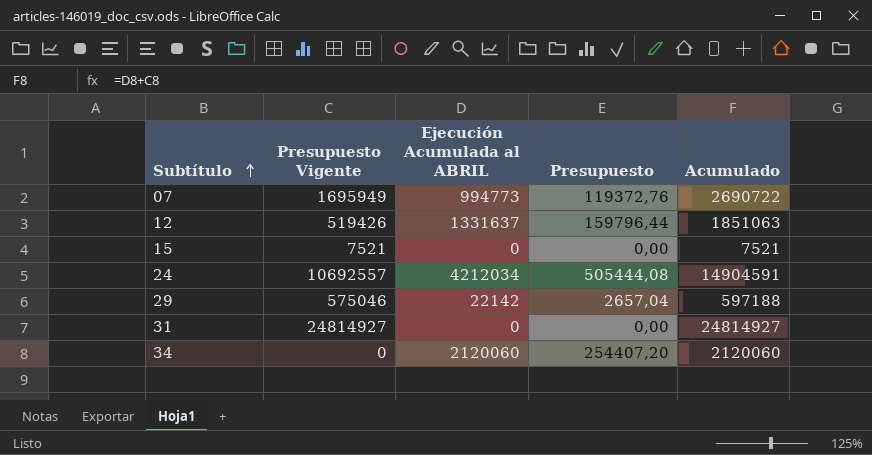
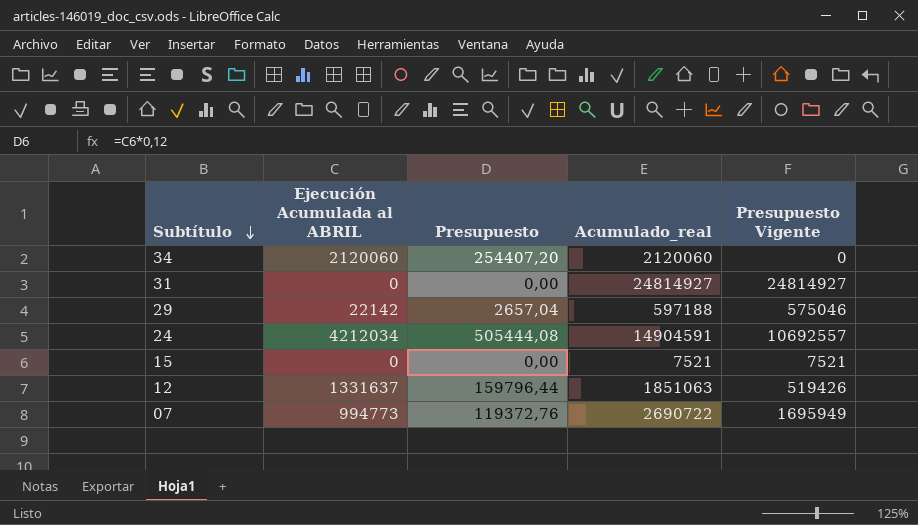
row order: Subtítulo ascending -> Subtítulo descending
column name: Acumulado -> Acumulado_real
column Presupuesto Vigente | position: 2 -> 5

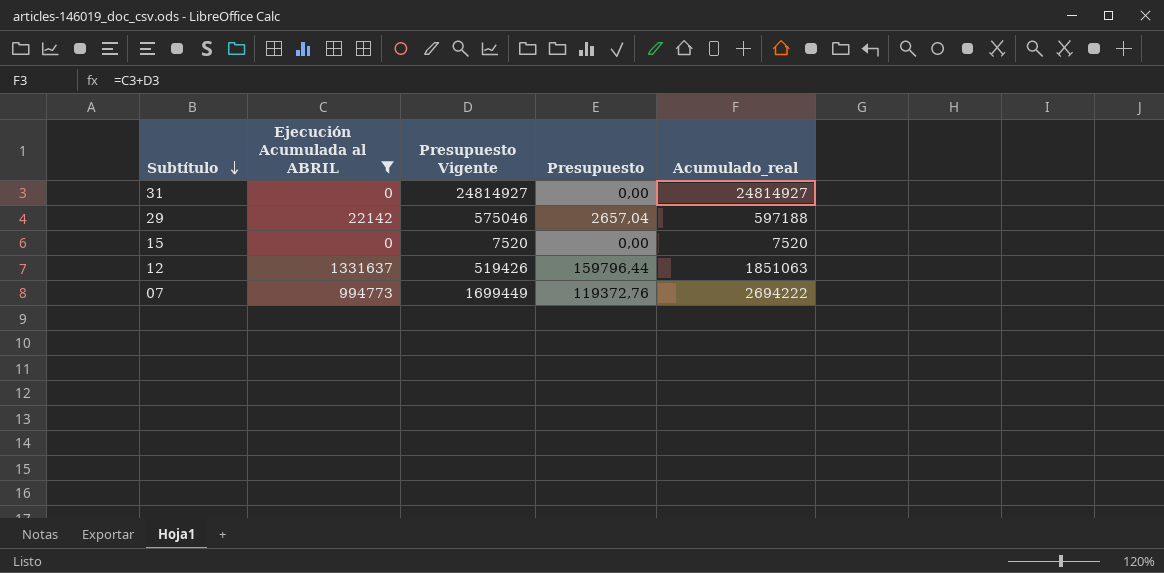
filter: none -> Ejecución Acumulada al ABRIL <= 1331637
column Presupuesto Vigente | position: 5 -> 3
15 | Presupuesto Vigente: 7521 -> 7520
15 | Acumulado_real: 7521 -> 7520
07 | Presupuesto Vigente: 1695949 -> 1699449
07 | Acumulado_real: 2690722 -> 2694222

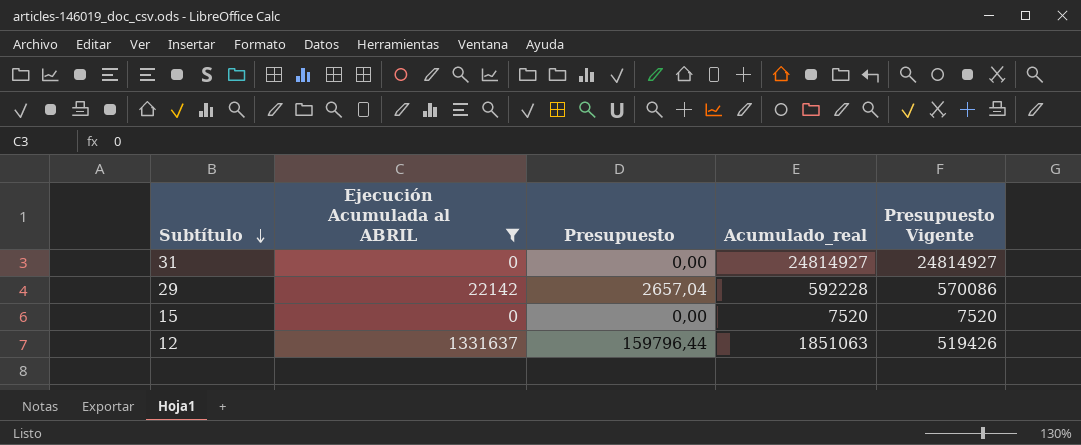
column Presupuesto Vigente | position: 3 -> 5
row 07: 994773 | 1699449 | 119372,76 | 2694222 -> none
29 | Acumulado_real: 597188 -> 592228
29 | Presupuesto Vigente: 575046 -> 570086

